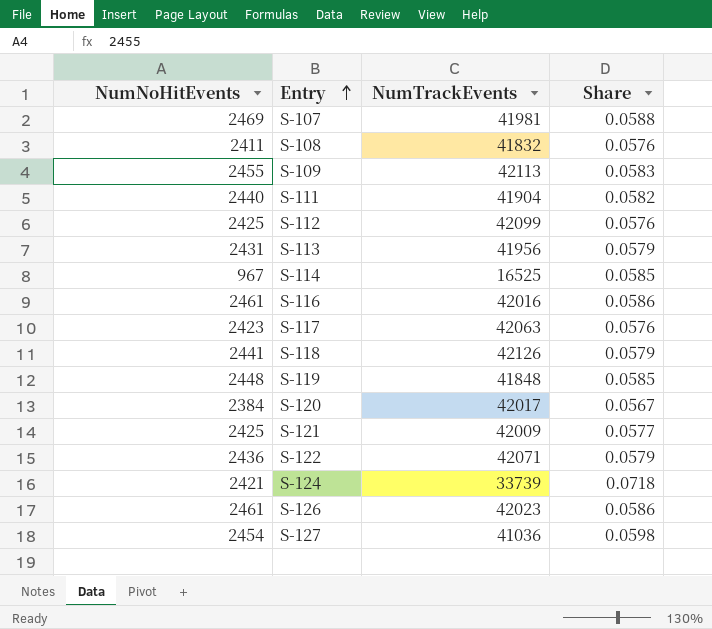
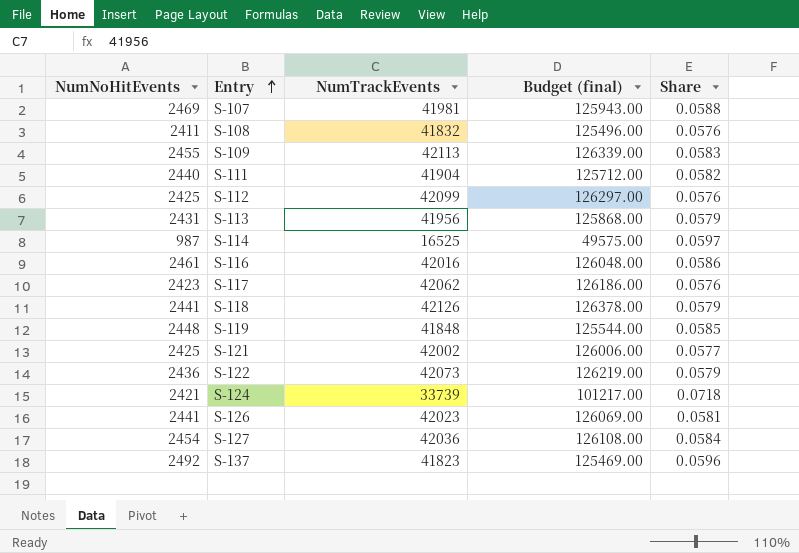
column Budget (final) | formula: none -> [NumTrackEvents] * 3
row S-120: 2384 | 42017 | 0.0567 -> none
S-114 | NumNoHitEvents: 967 -> 987
S-114 | Share: 0.0585 -> 0.0597
S-117 | NumTrackEvents: 42063 -> 42062
S-121 | NumTrackEvents: 42009 -> 42002
S-122 | NumTrackEvents: 42071 -> 42073
S-126 | NumNoHitEvents: 2461 -> 2441
S-126 | Share: 0.0586 -> 0.0581
S-127 | NumTrackEvents: 41036 -> 42036
S-127 | Share: 0.0598 -> 0.0584
row S-137: none -> 2492 | 41823 | 125469.00 | 0.0596

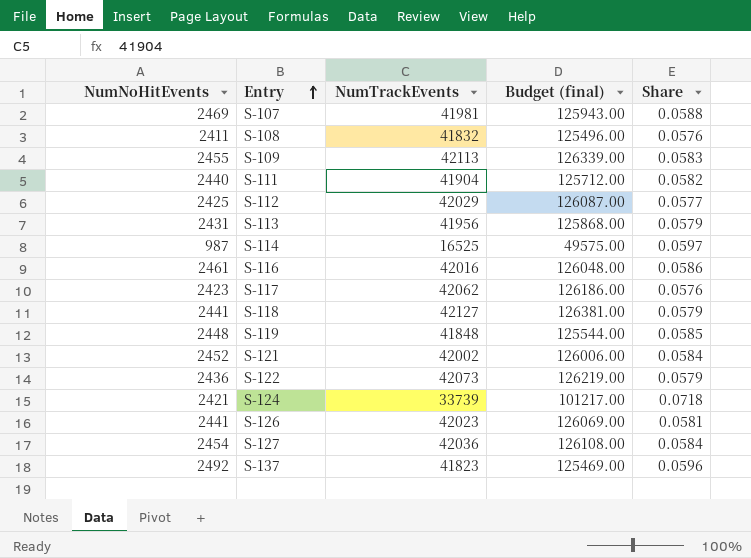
S-112 | NumTrackEvents: 42099 -> 42029
S-112 | Budget (final): 126297.00 -> 126087.00
S-112 | Share: 0.0576 -> 0.0577
S-118 | NumTrackEvents: 42126 -> 42127
S-118 | Budget (final): 126378.00 -> 126381.00
S-121 | NumNoHitEvents: 2425 -> 2452
S-121 | Share: 0.0577 -> 0.0584

